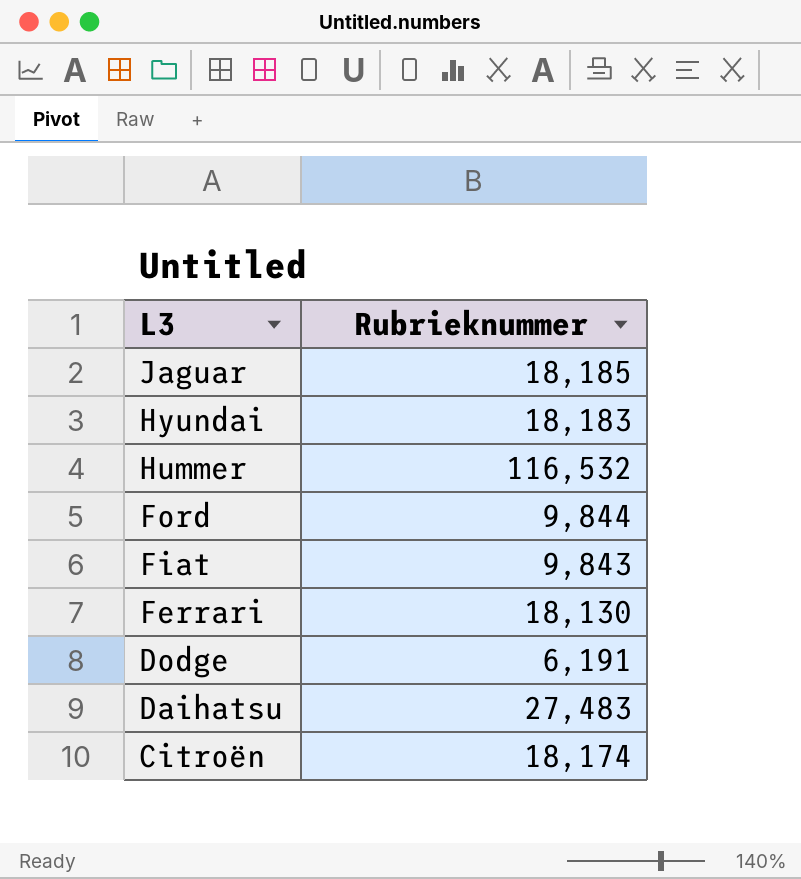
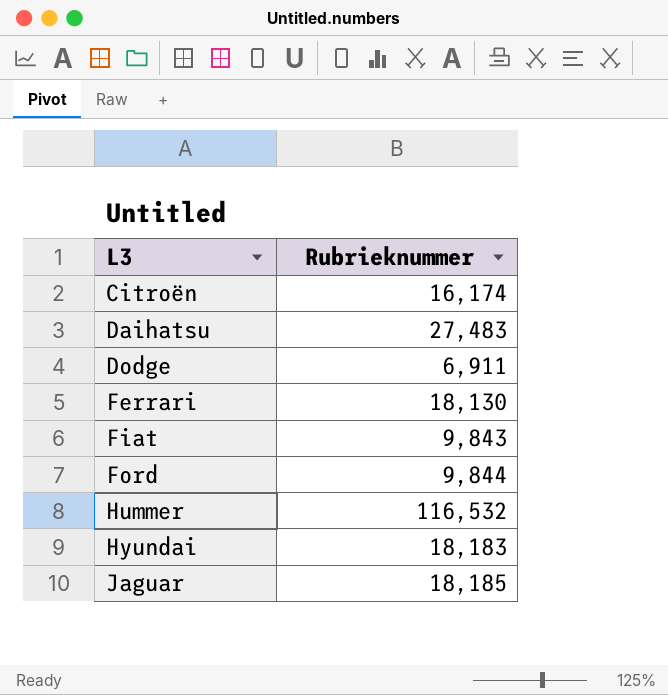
row order: L3 descending -> L3 ascending
Citroën | Rubrieknummer: 18,174 -> 16,174
Dodge | Rubrieknummer: 6,191 -> 6,911

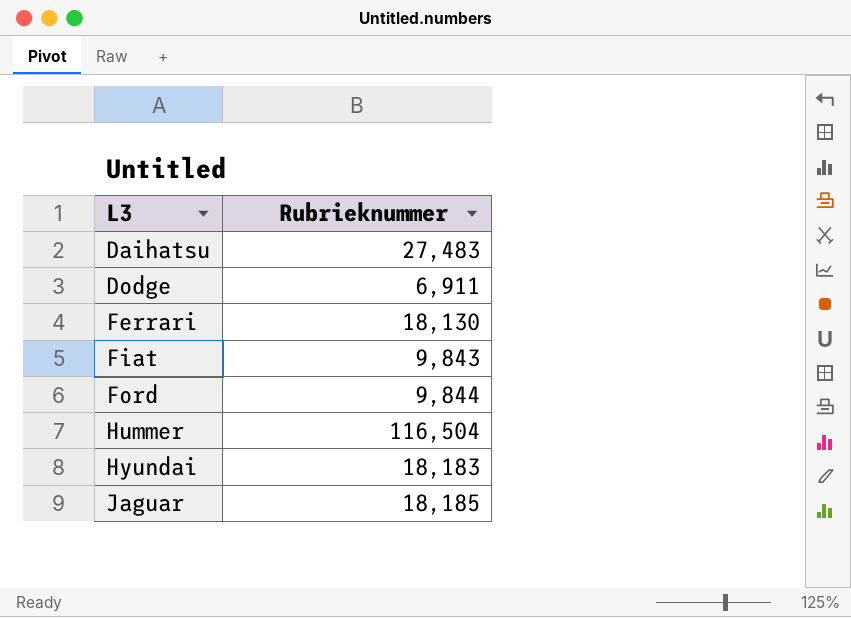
row Citroën: 16,174 -> none
Hummer | Rubrieknummer: 116,532 -> 116,504

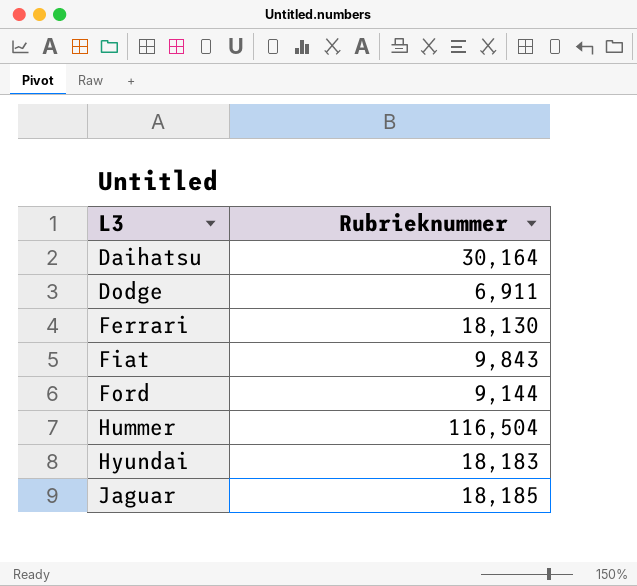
Daihatsu | Rubrieknummer: 27,483 -> 30,164
Ford | Rubrieknummer: 9,844 -> 9,144

